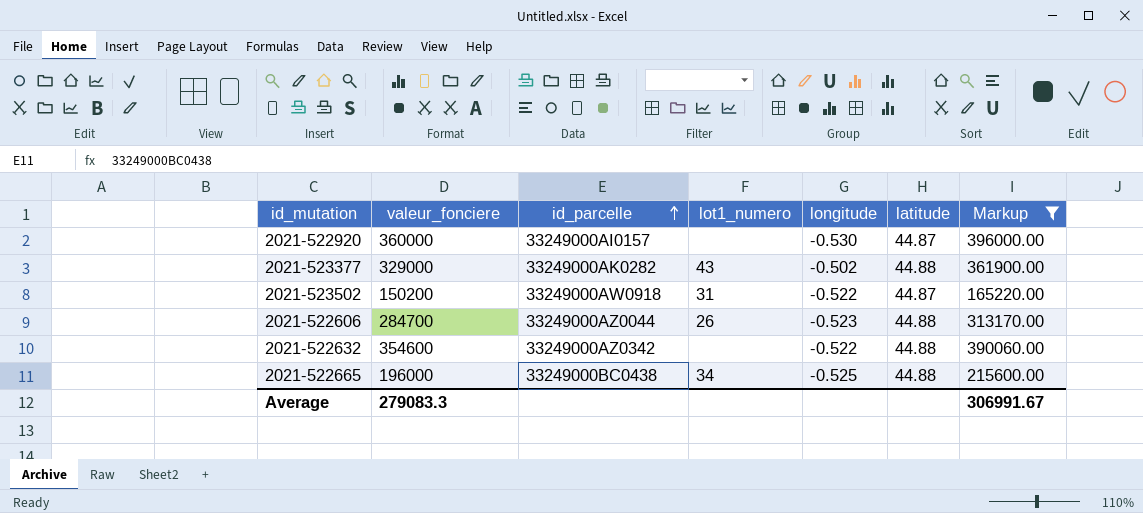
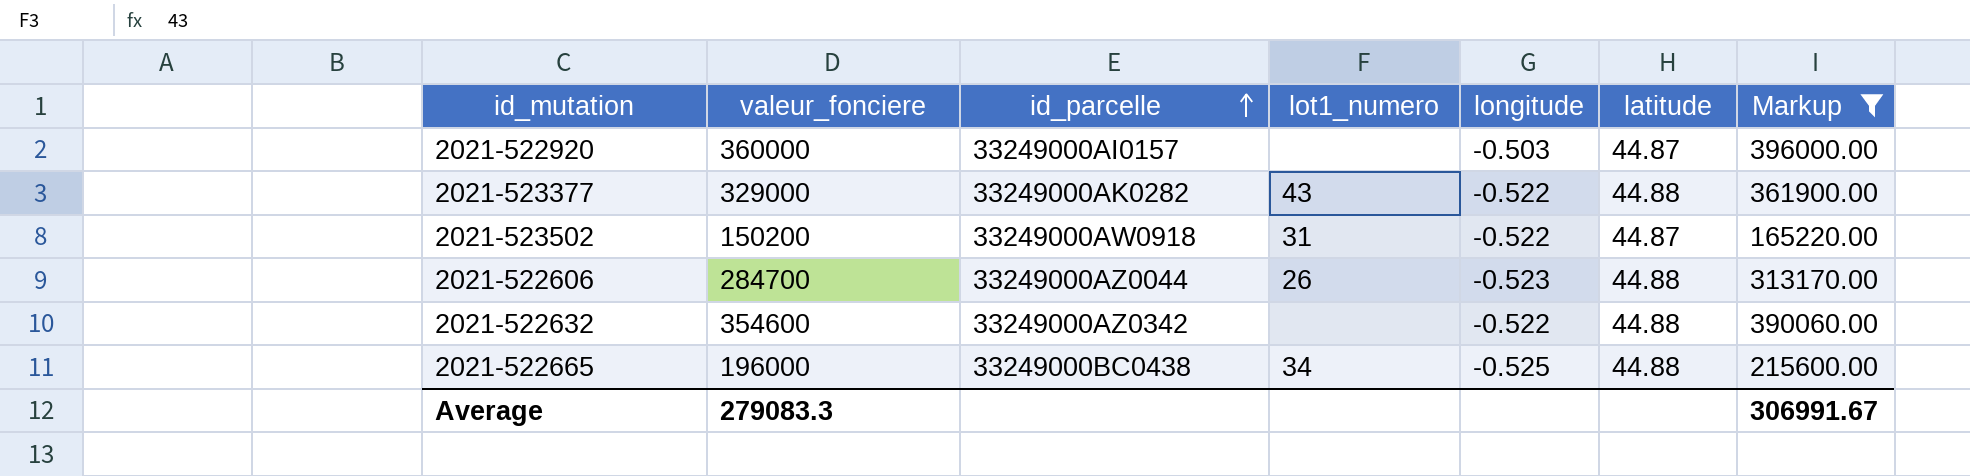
2021-522920 | longitude: -0.530 -> -0.503
2021-523377 | longitude: -0.502 -> -0.522

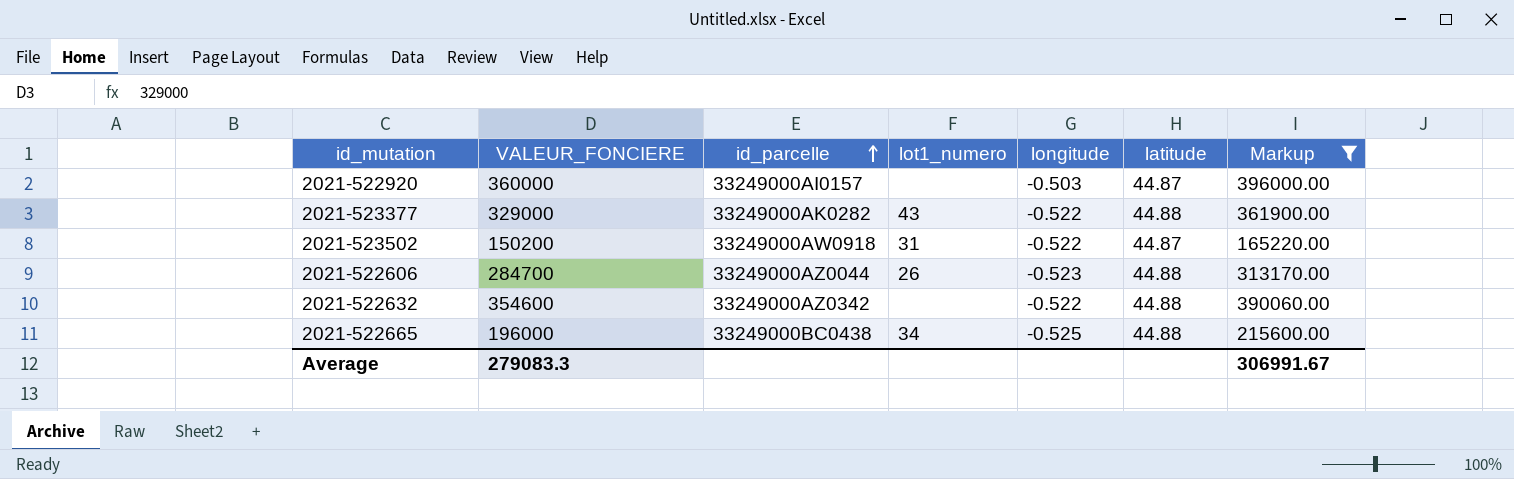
column name: valeur_fonciere -> VALEUR_FONCIERE

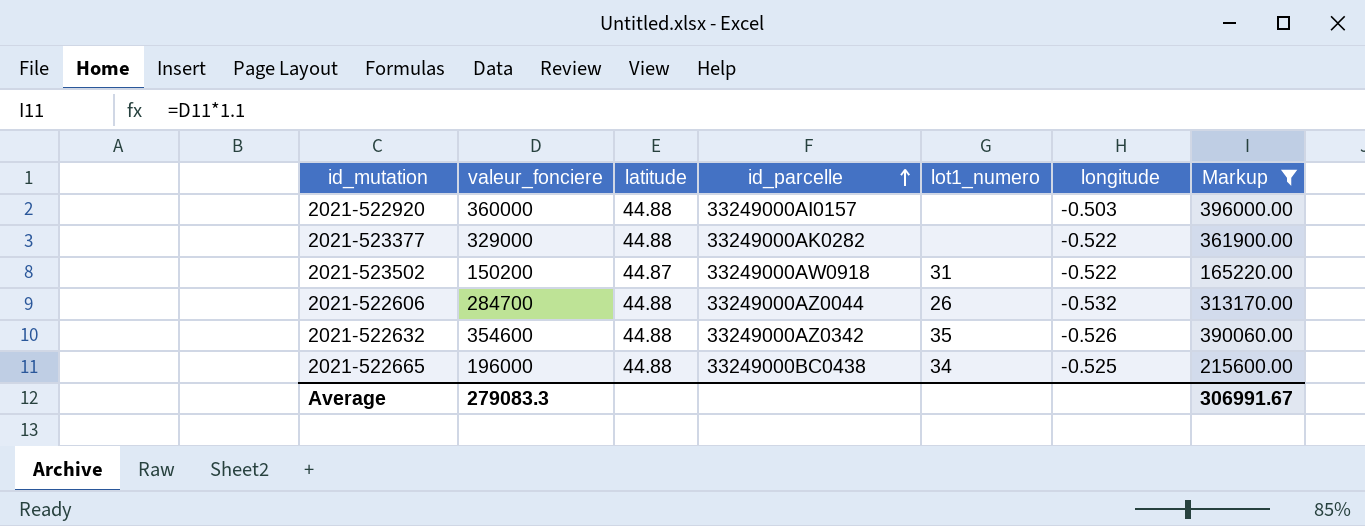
column name: VALEUR_FONCIERE -> valeur_fonciere
column latitude | position: 6 -> 3
2021-522920 | latitude: 44.87 -> 44.88
2021-523377 | lot1_numero: 43 -> none
2021-522606 | longitude: -0.523 -> -0.532
2021-522632 | lot1_numero: none -> 35
2021-522632 | longitude: -0.522 -> -0.526

